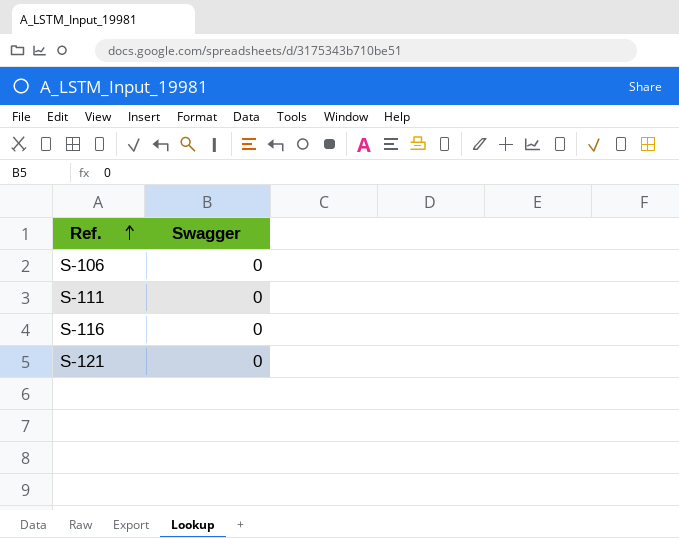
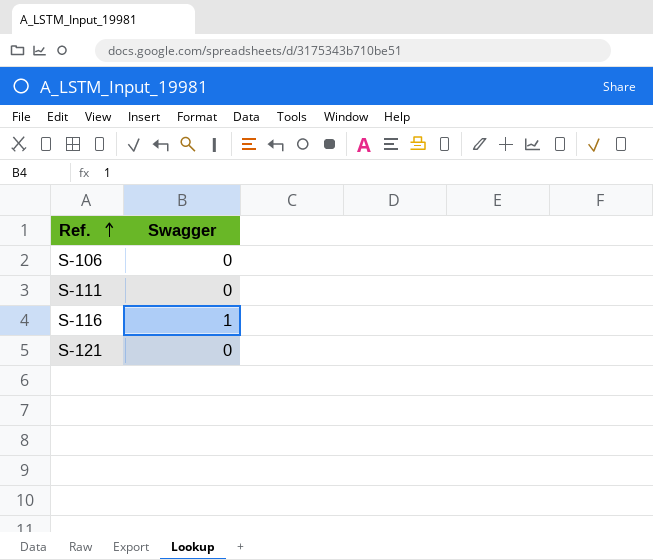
S-116 | Swagger: 0 -> 1

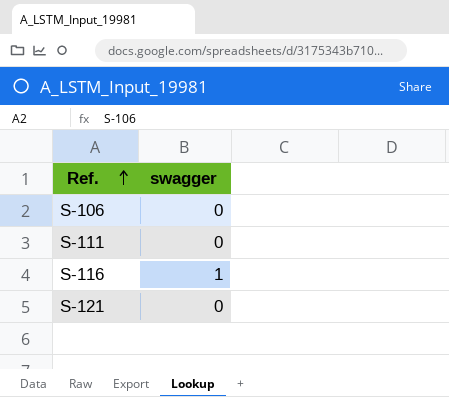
column name: Swagger -> swagger

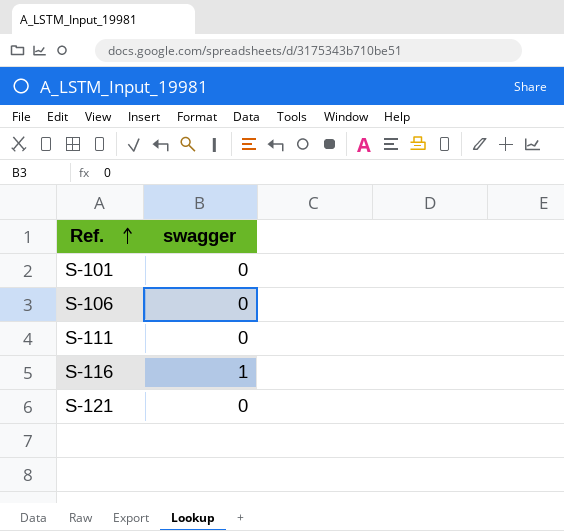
row S-101: none -> 0

